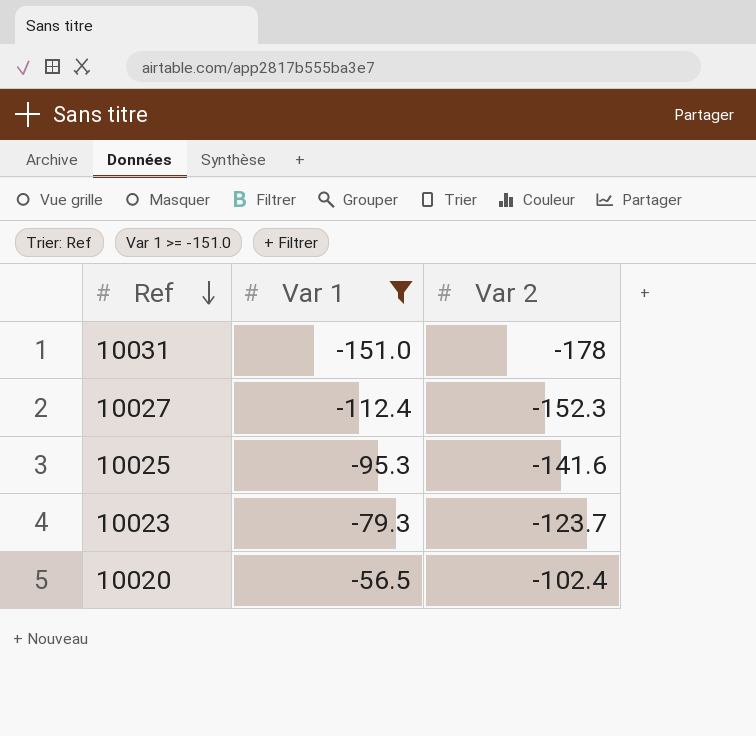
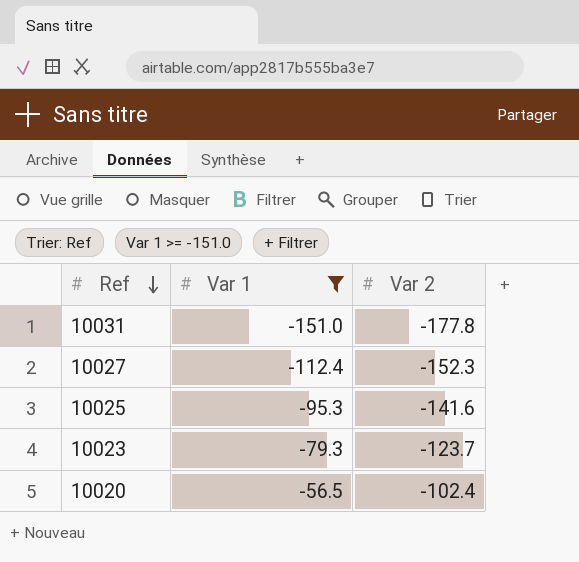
10031 | Var 2: -178 -> -177.8

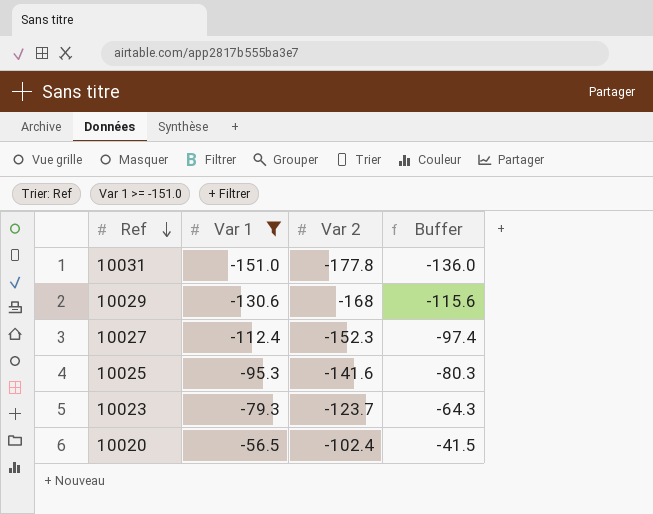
column Buffer | formula: none -> [Var 1] + 15
row 10029: none -> -130.6 | -168 | -115.6

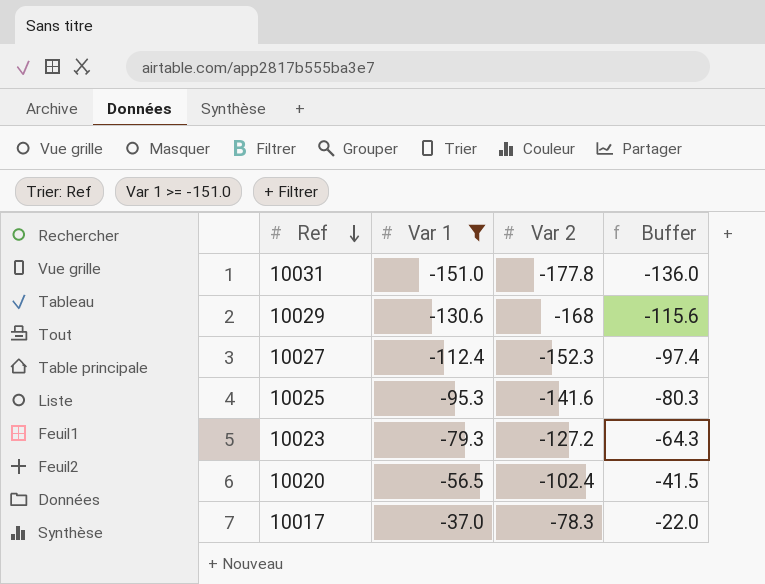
10023 | Var 2: -123.7 -> -127.2
row 10017: none -> -37.0 | -78.3 | -22.0

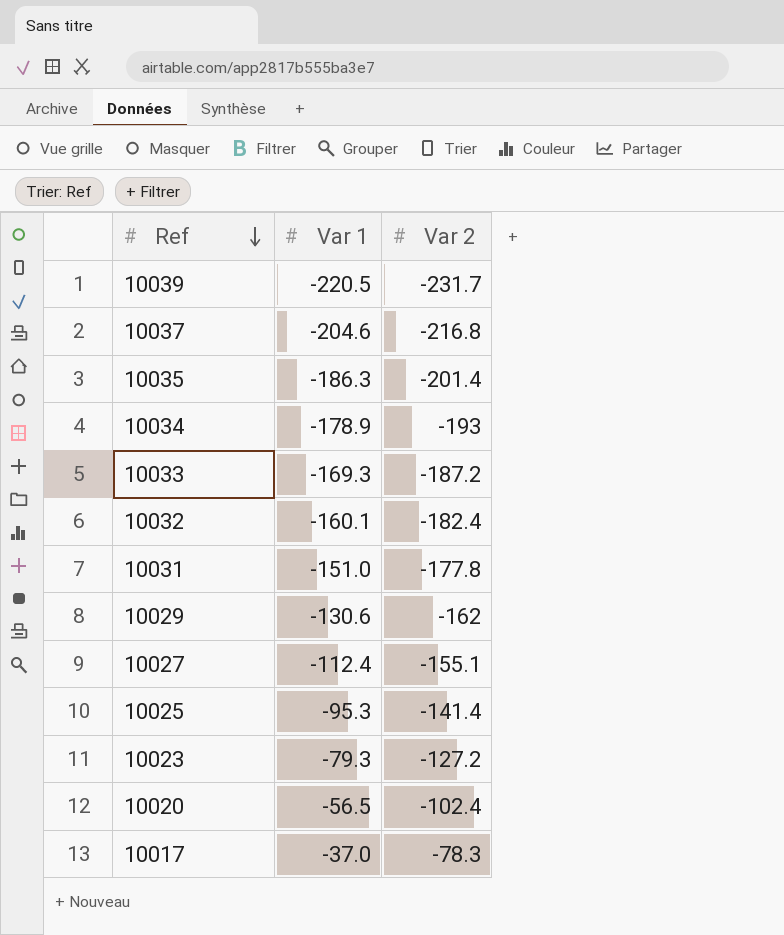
filter: Var 1 >= -151.0 -> none
column Buffer | formula: [Var 1] + 15 -> none
10029 | Var 2: -168 -> -162
10027 | Var 2: -152.3 -> -155.1
10025 | Var 2: -141.6 -> -141.4

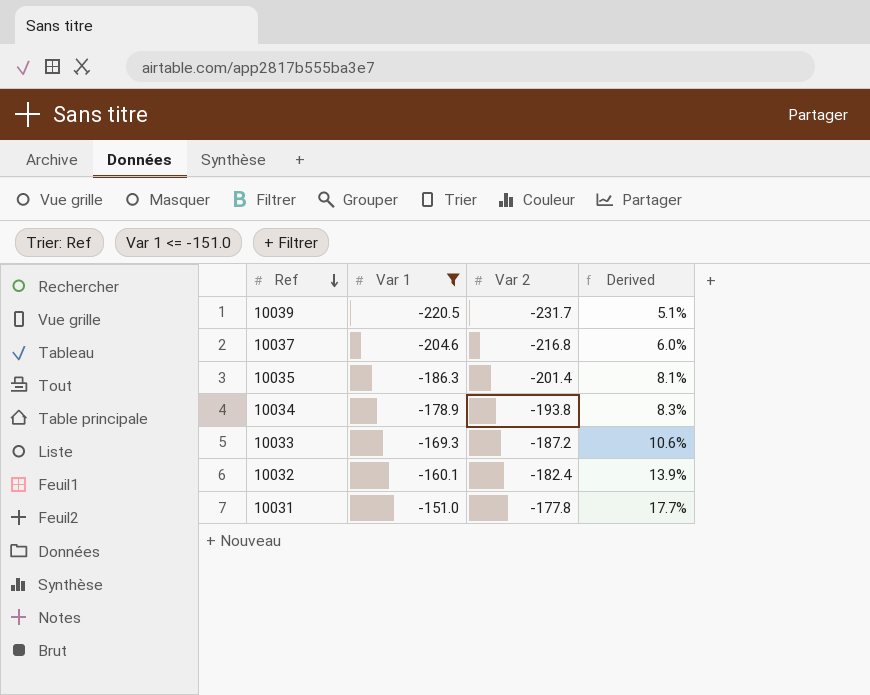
filter: none -> Var 1 <= -151.0
column Derived | formula: none -> ([Var 2] - [Var 1]) / [Var 1]
10034 | Var 2: -193 -> -193.8

